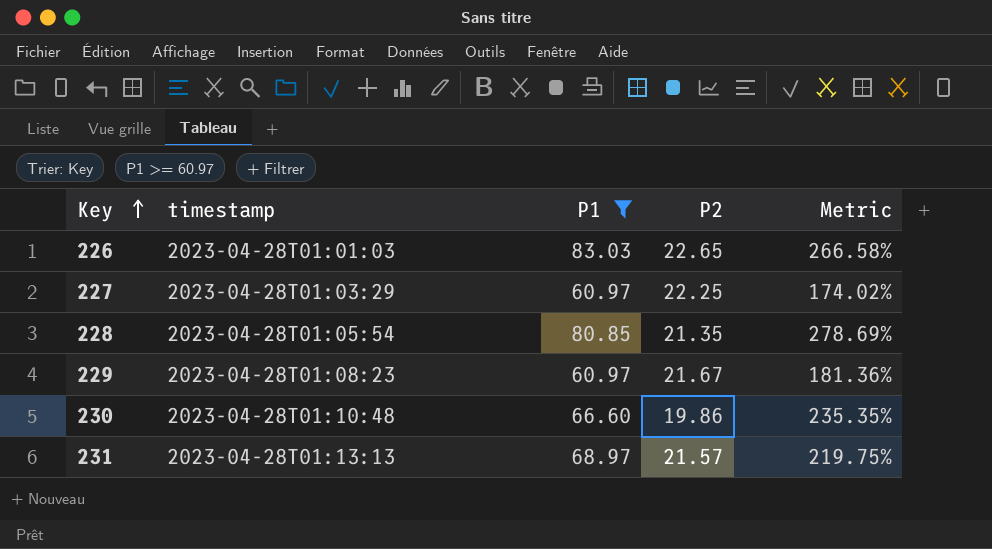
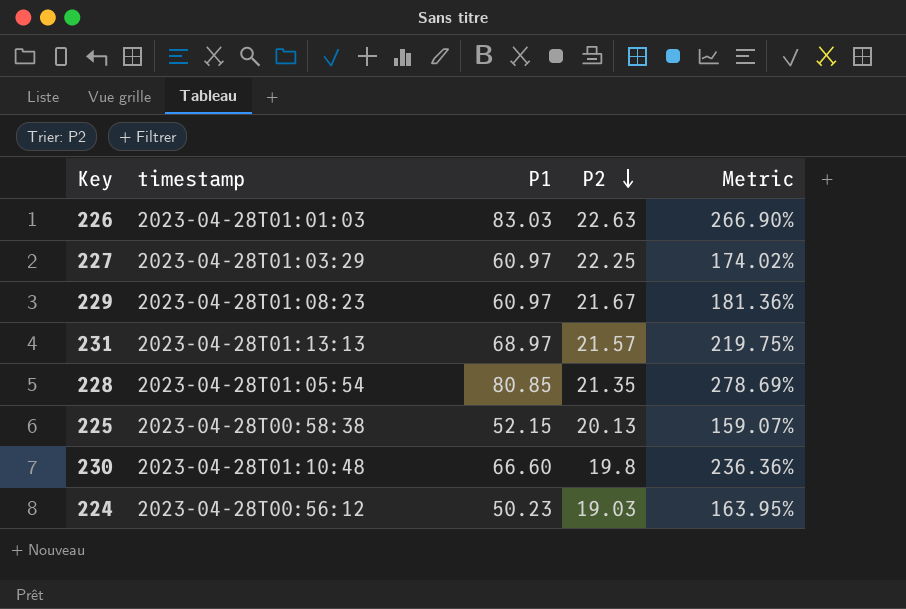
filter: P1 >= 60.97 -> none
row order: Key ascending -> P2 descending
226 | P2: 22.65 -> 22.63
226 | Metric: 266.58% -> 266.90%
230 | P2: 19.86 -> 19.8
230 | Metric: 235.35% -> 236.36%

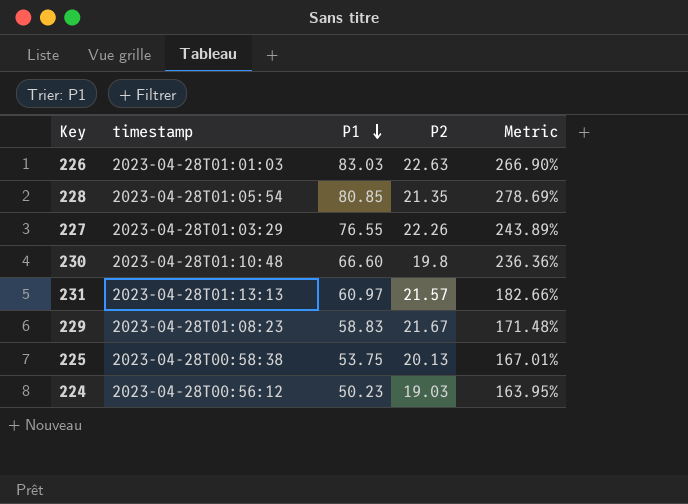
row order: P2 descending -> P1 descending
227 | P1: 60.97 -> 76.55
227 | P2: 22.25 -> 22.26
227 | Metric: 174.02% -> 243.89%
231 | P1: 68.97 -> 60.97
231 | Metric: 219.75% -> 182.66%
229 | P1: 60.97 -> 58.83
229 | Metric: 181.36% -> 171.48%
225 | P1: 52.15 -> 53.75
225 | Metric: 159.07% -> 167.01%

